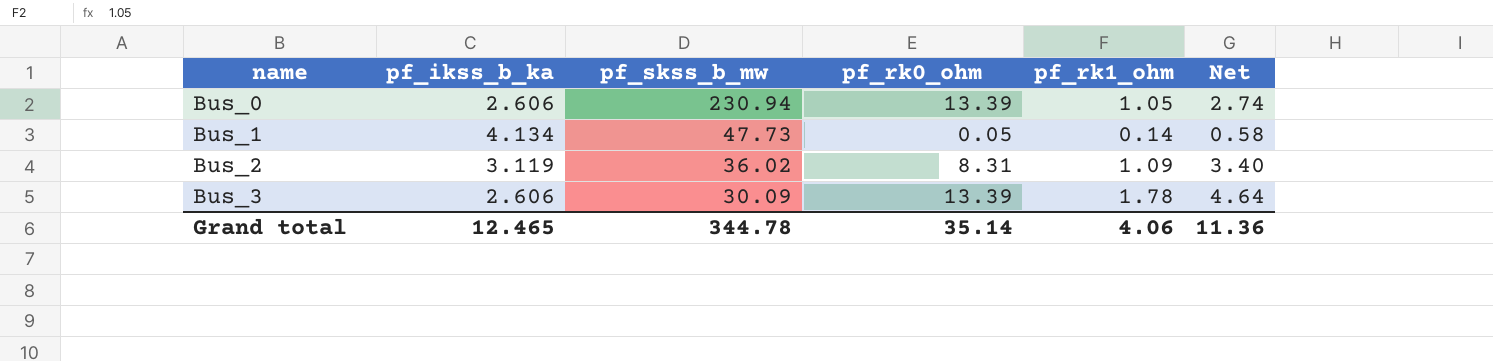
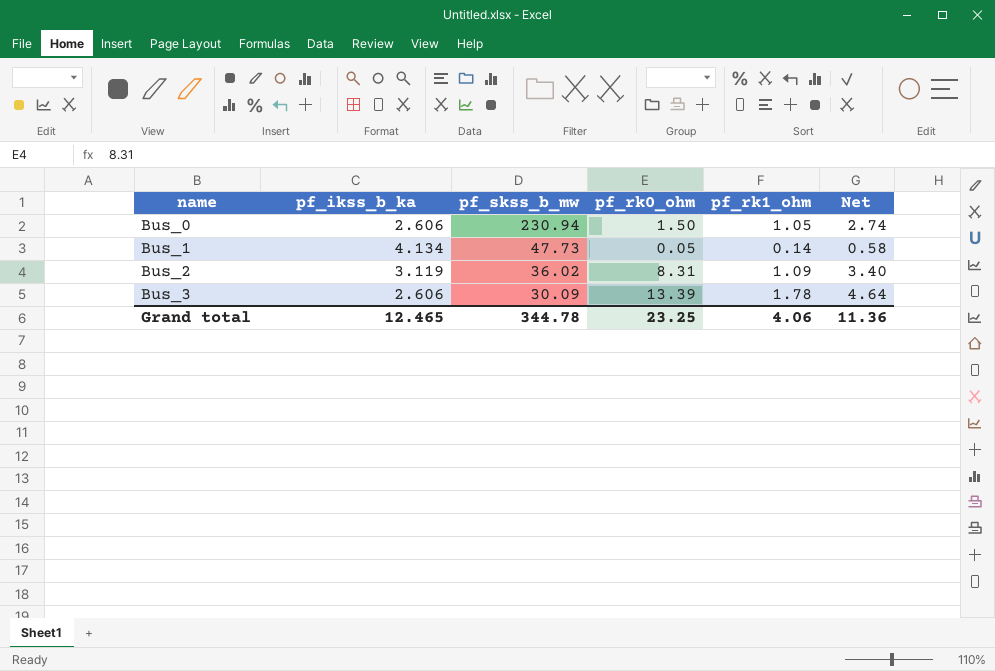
Bus_0 | pf_rk0_ohm: 13.39 -> 1.50
Grand total | pf_rk0_ohm: 35.14 -> 23.25

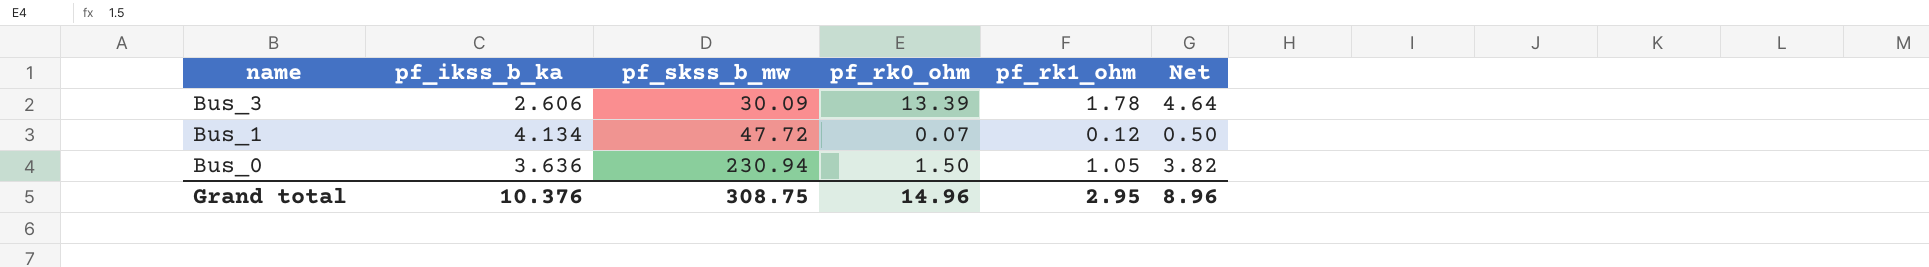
row order: name ascending -> name descending
row Bus_2: 3.119 | 36.02 | 8.31 | 1.09 | 3.40 -> none
Bus_1 | pf_skss_b_mw: 47.73 -> 47.72
Bus_1 | pf_rk0_ohm: 0.05 -> 0.07
Bus_1 | pf_rk1_ohm: 0.14 -> 0.12
Bus_1 | Net: 0.58 -> 0.50
Bus_0 | pf_ikss_b_ka: 2.606 -> 3.636
Bus_0 | Net: 2.74 -> 3.82
Grand total | pf_ikss_b_ka: 12.465 -> 10.376
Grand total | pf_skss_b_mw: 344.78 -> 308.75
Grand total | pf_rk0_ohm: 23.25 -> 14.96
Grand total | pf_rk1_ohm: 4.06 -> 2.95
Grand total | Net: 11.36 -> 8.96

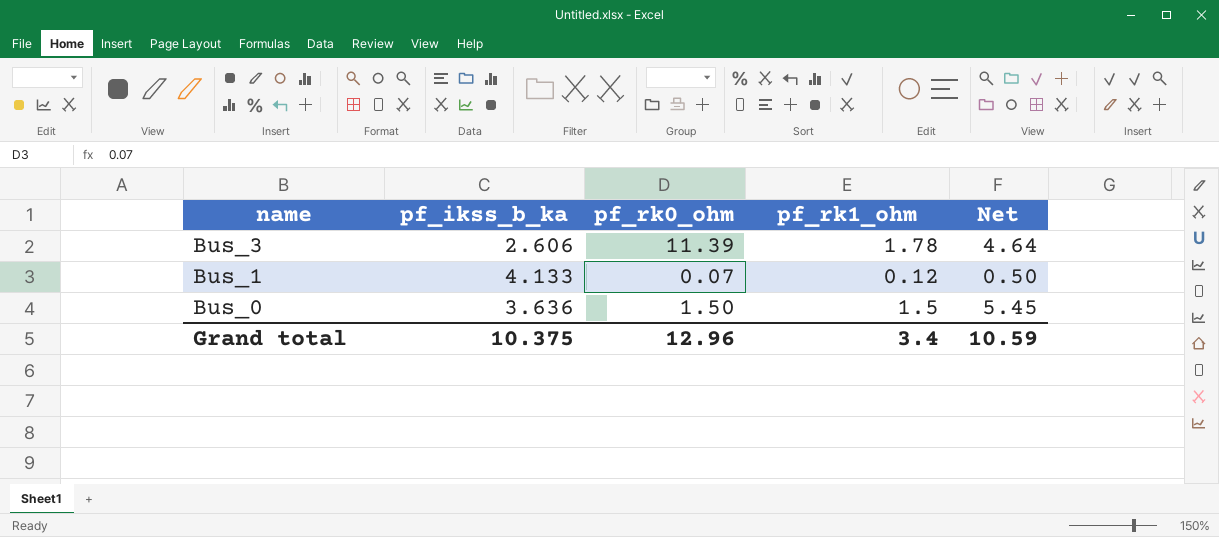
column pf_skss_b_mw | position: 3 -> none
Bus_3 | pf_rk0_ohm: 13.39 -> 11.39
Bus_1 | pf_ikss_b_ka: 4.134 -> 4.133
Bus_0 | pf_rk1_ohm: 1.05 -> 1.5
Bus_0 | Net: 3.82 -> 5.45
Grand total | pf_ikss_b_ka: 10.376 -> 10.375
Grand total | pf_rk0_ohm: 14.96 -> 12.96
Grand total | pf_rk1_ohm: 2.95 -> 3.4
Grand total | Net: 8.96 -> 10.59

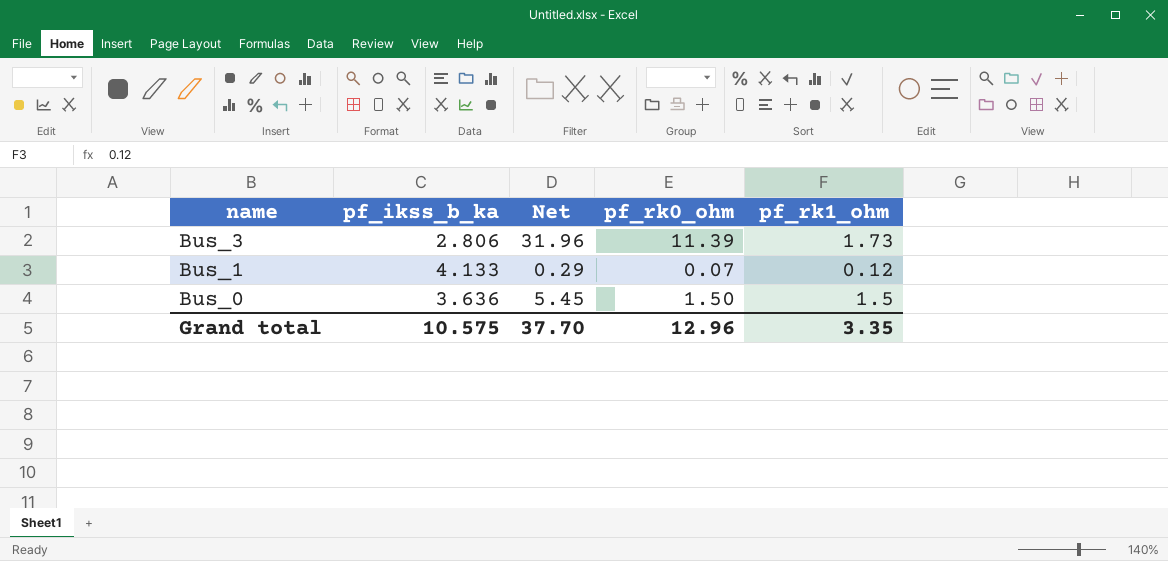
column Net | formula: [pf_ikss_b_ka] * [pf_rk1_ohm] -> [pf_ikss_b_ka] * [pf_rk0_ohm]
column Net | position: 5 -> 3
Bus_3 | pf_ikss_b_ka: 2.606 -> 2.806
Bus_3 | pf_rk1_ohm: 1.78 -> 1.73
Grand total | pf_ikss_b_ka: 10.375 -> 10.575
Grand total | Net: 10.59 -> 37.70
Grand total | pf_rk1_ohm: 3.4 -> 3.35

